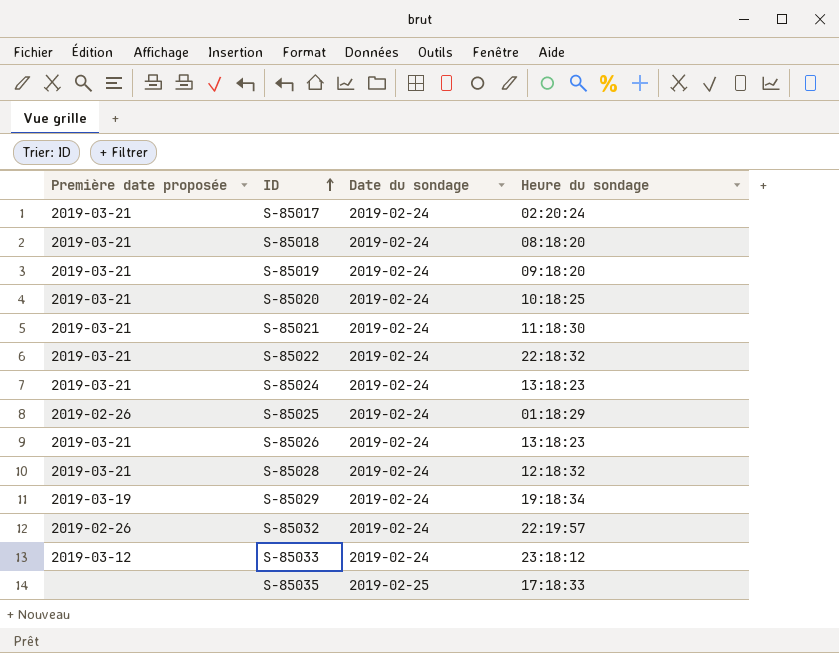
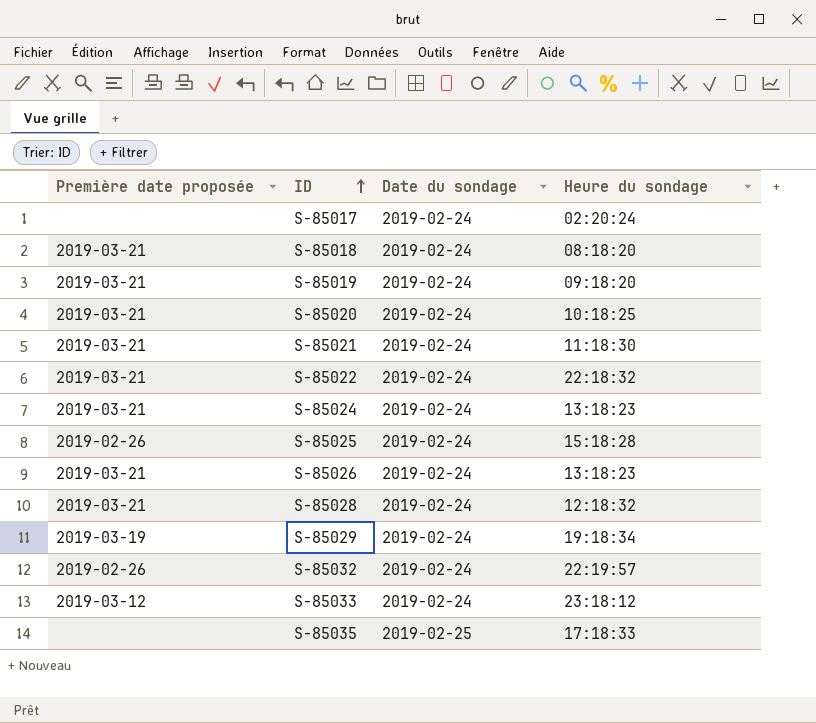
S-85017 | Première date proposée: 2019-03-21 -> none
S-85025 | Heure du sondage: 01:18:29 -> 15:18:28

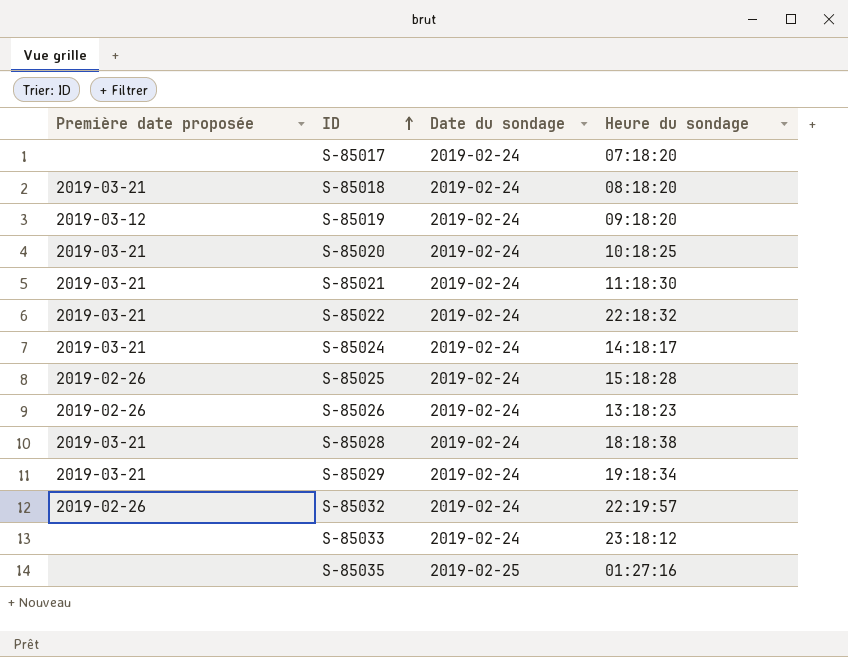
S-85017 | Heure du sondage: 02:20:24 -> 07:18:20
S-85019 | Première date proposée: 2019-03-21 -> 2019-03-12
S-85024 | Heure du sondage: 13:18:23 -> 14:18:17
S-85026 | Première date proposée: 2019-03-21 -> 2019-02-26
S-85028 | Heure du sondage: 12:18:32 -> 18:18:38
S-85029 | Première date proposée: 2019-03-19 -> 2019-03-21
S-85033 | Première date proposée: 2019-03-12 -> none
S-85035 | Heure du sondage: 17:18:33 -> 01:27:16

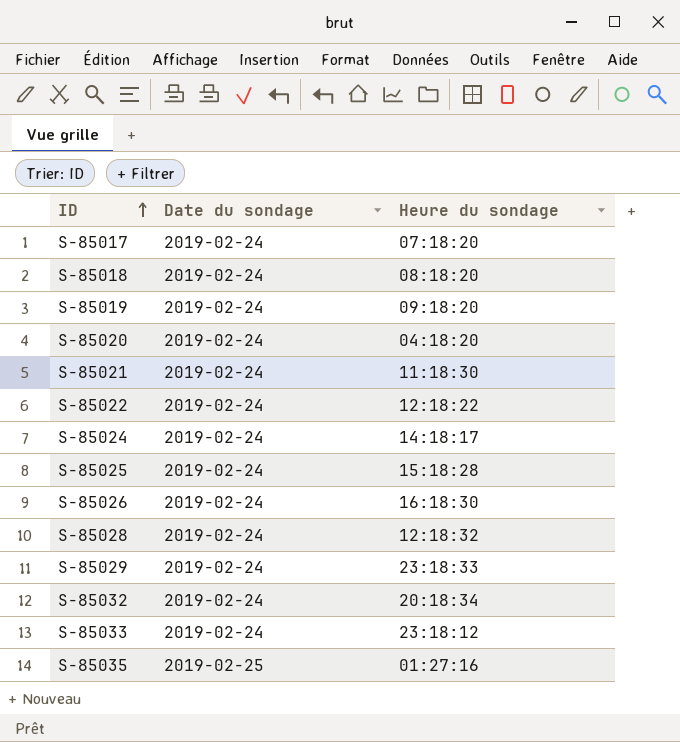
column Première date proposée | position: 1 -> none
S-85020 | Heure du sondage: 10:18:25 -> 04:18:20
S-85022 | Heure du sondage: 22:18:32 -> 12:18:22
S-85026 | Heure du sondage: 13:18:23 -> 16:18:30
S-85028 | Heure du sondage: 18:18:38 -> 12:18:32
S-85029 | Heure du sondage: 19:18:34 -> 23:18:33
S-85032 | Heure du sondage: 22:19:57 -> 20:18:34

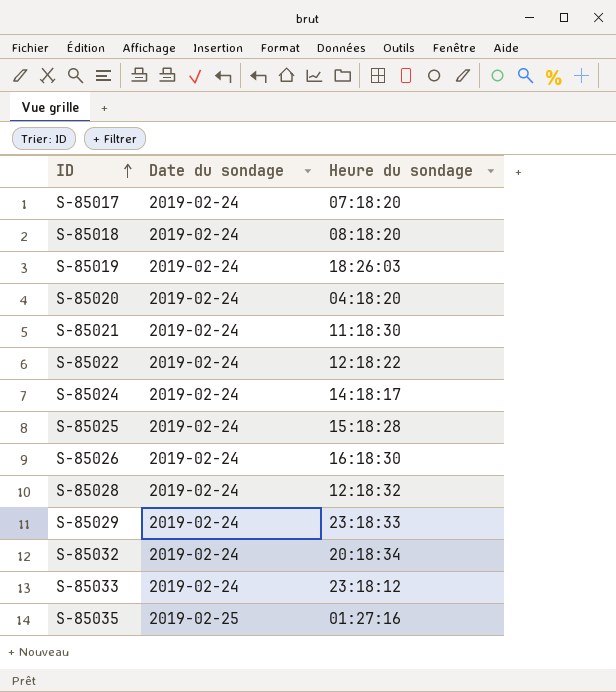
S-85019 | Heure du sondage: 09:18:20 -> 18:26:03

